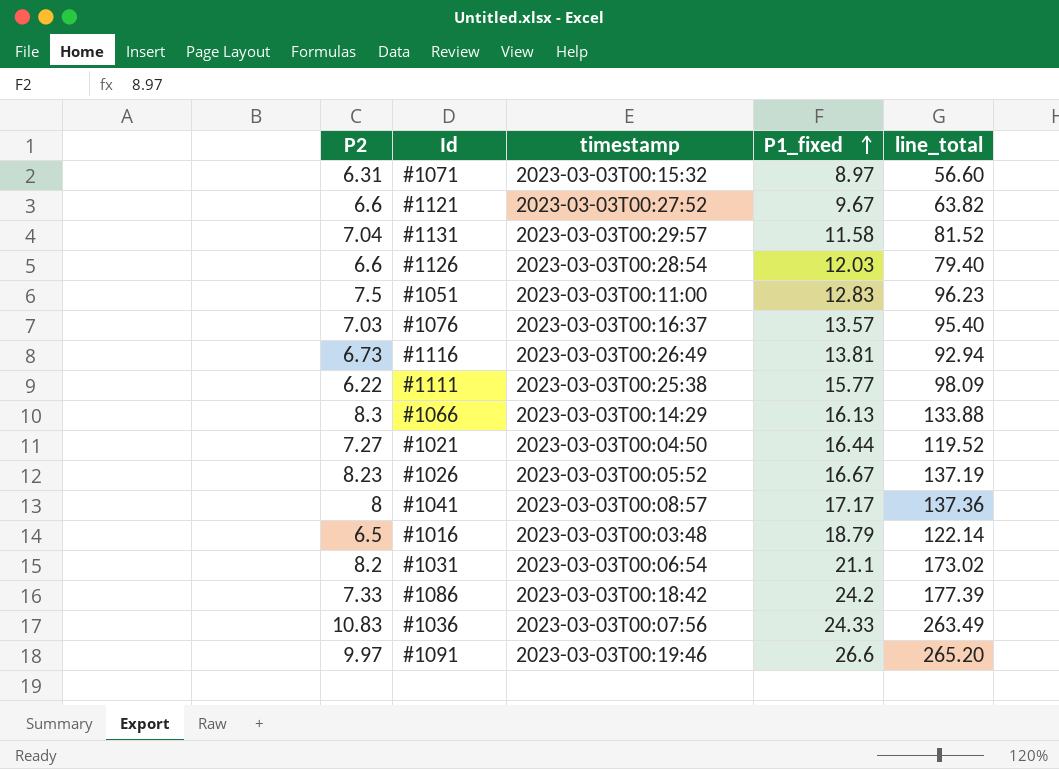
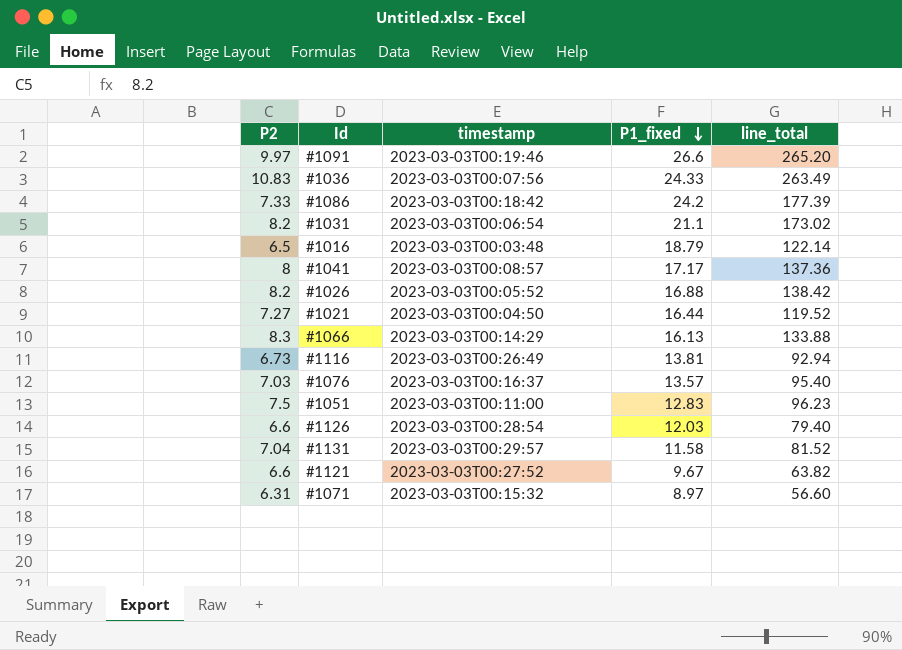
row order: P1_fixed ascending -> P1_fixed descending
row #1111: 6.22 | 2023-03-03T00:25:38 | 15.77 | 98.09 -> none
#1026 | P2: 8.23 -> 8.2
#1026 | P1_fixed: 16.67 -> 16.88
#1026 | line_total: 137.19 -> 138.42

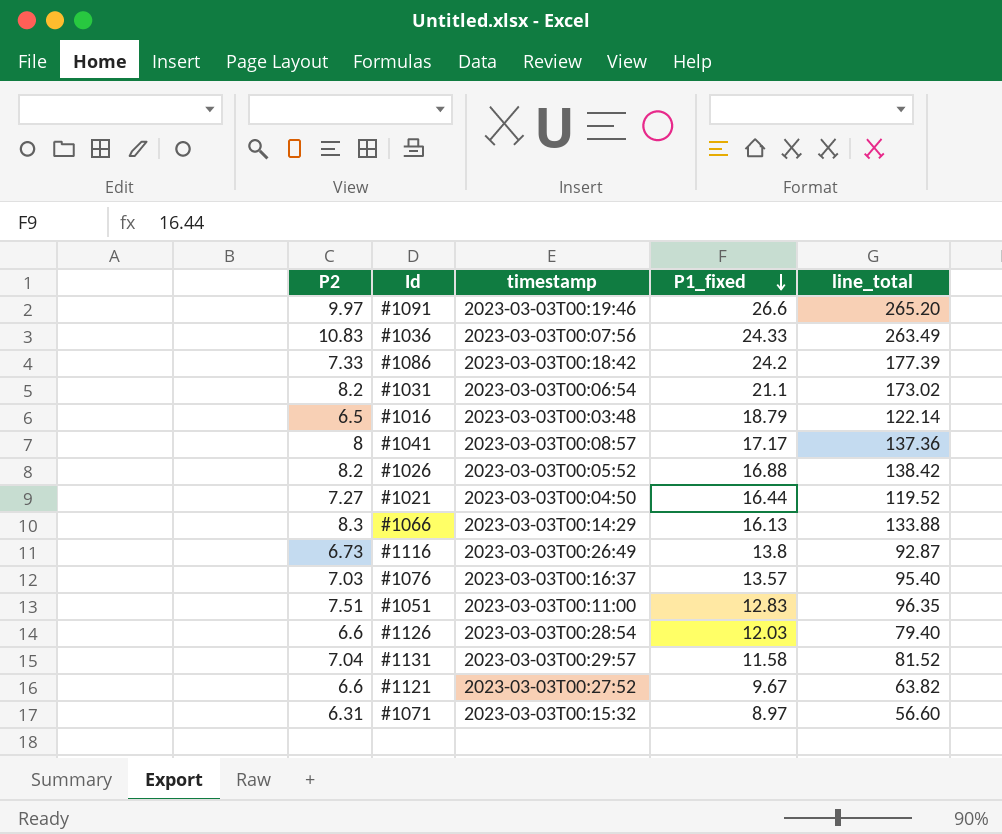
#1116 | P1_fixed: 13.81 -> 13.8
#1116 | line_total: 92.94 -> 92.87
#1051 | P2: 7.5 -> 7.51
#1051 | line_total: 96.23 -> 96.35

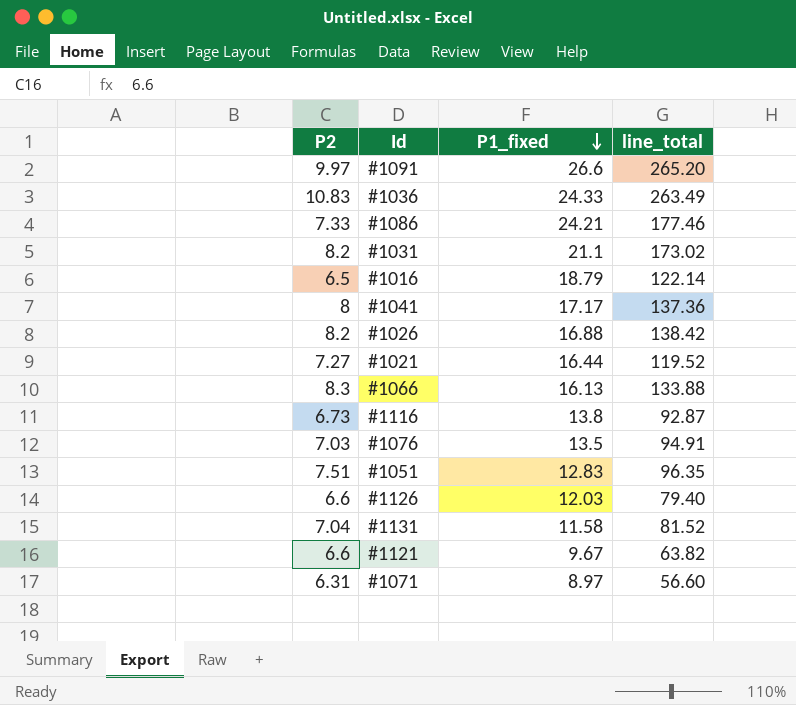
column timestamp | position: 3 -> none
#1086 | P1_fixed: 24.2 -> 24.21
#1086 | line_total: 177.39 -> 177.46
#1076 | P1_fixed: 13.57 -> 13.5
#1076 | line_total: 95.40 -> 94.91

